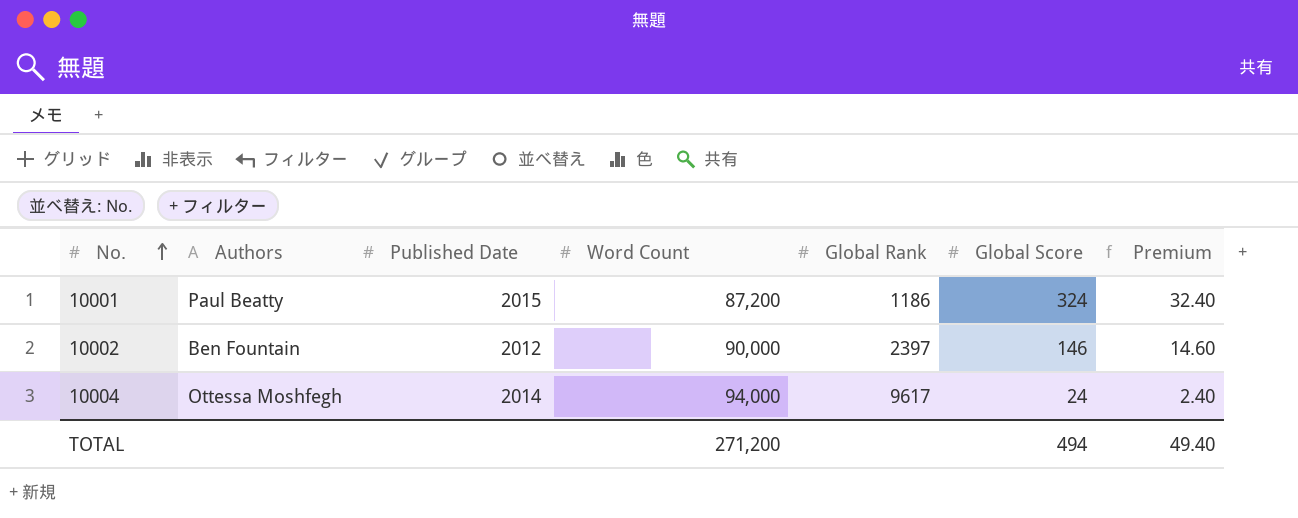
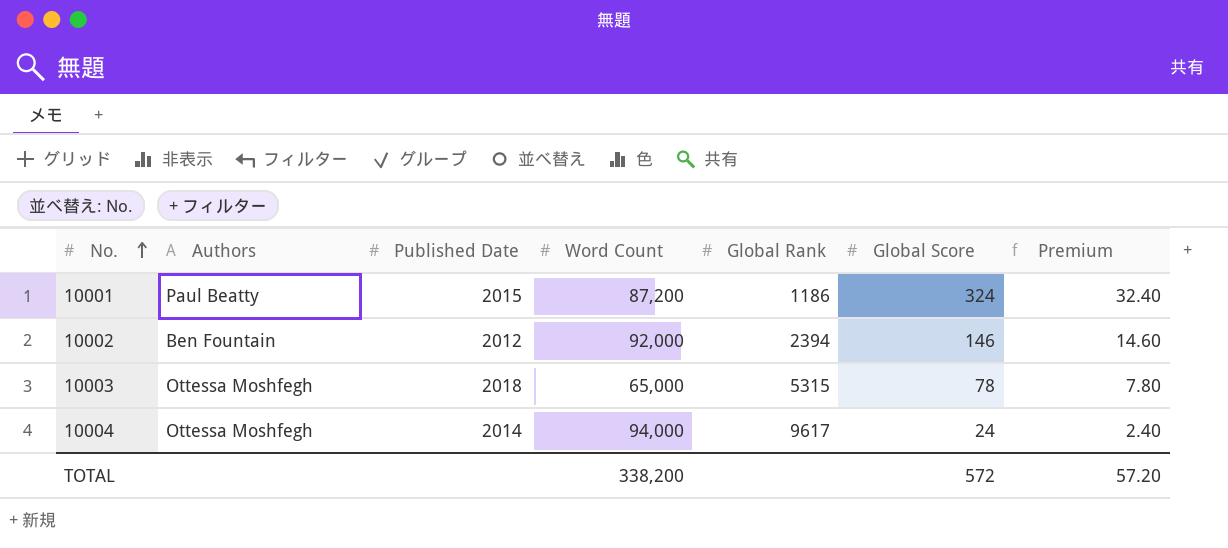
10002 | Word Count: 90,000 -> 92,000
10002 | Global Rank: 2397 -> 2394
row 10003: none -> Ottessa Moshfegh | 2018 | 65,000 | 5315 | 78 | 7.80
TOTAL | Word Count: 271,200 -> 338,200
TOTAL | Global Score: 494 -> 572
TOTAL | Premium: 49.40 -> 57.20

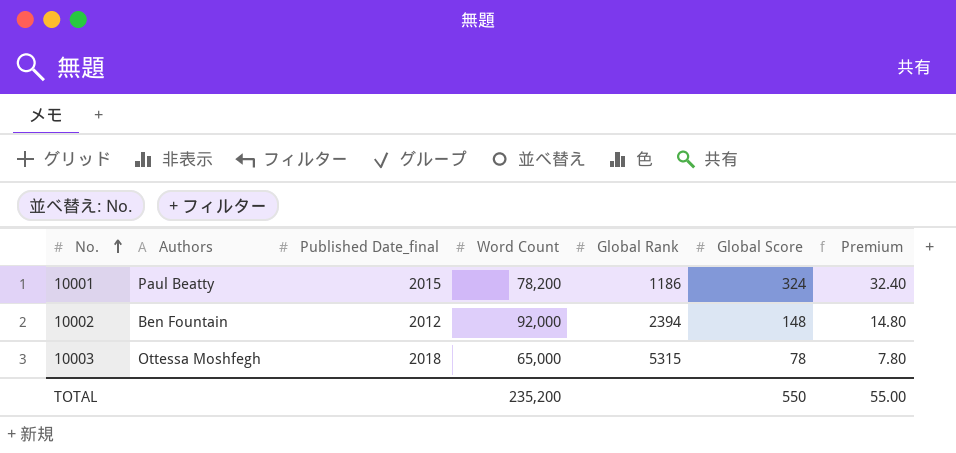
column name: Published Date -> Published Date_final
row 10004: Ottessa Moshfegh | 2014 | 94,000 | 9617 | 24 | 2.40 -> none
10001 | Word Count: 87,200 -> 78,200
10002 | Global Score: 146 -> 148
10002 | Premium: 14.60 -> 14.80
TOTAL | Word Count: 338,200 -> 235,200
TOTAL | Global Score: 572 -> 550
TOTAL | Premium: 57.20 -> 55.00

